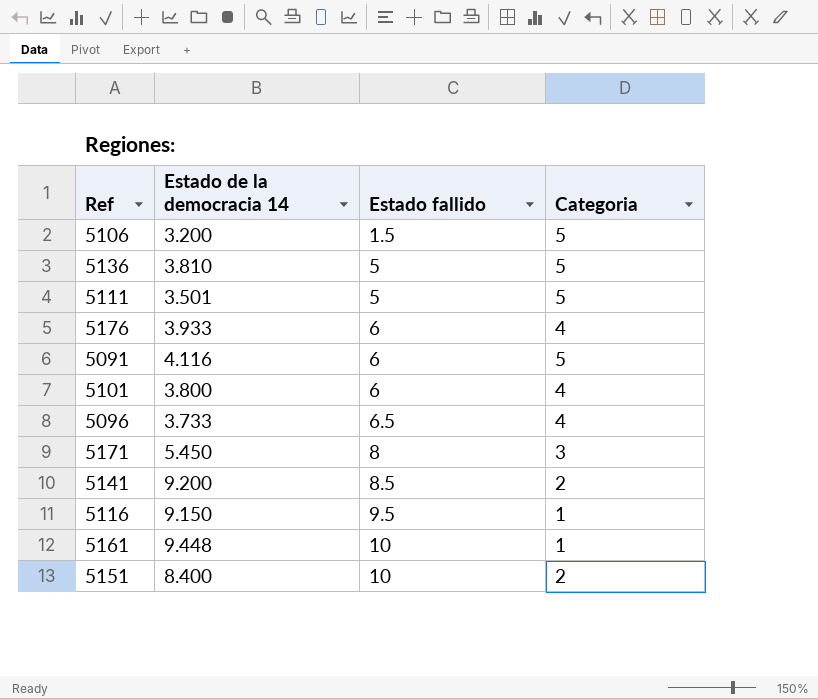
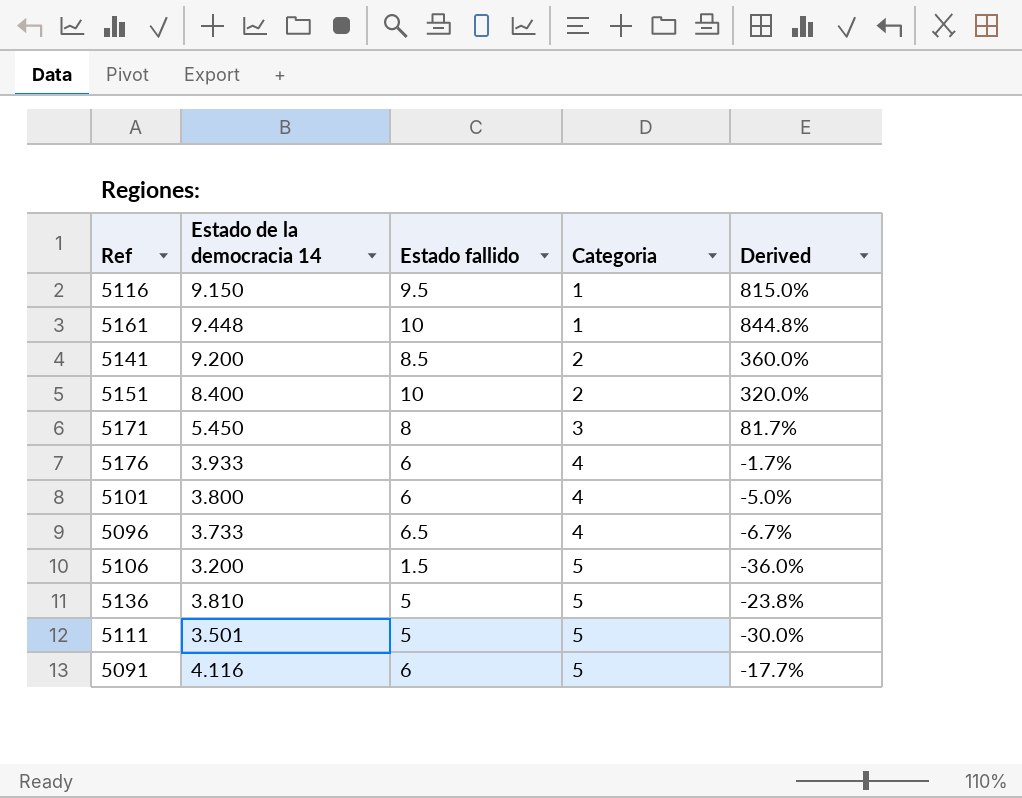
row order: Estado fallido ascending -> Categoria ascending
column Derived | formula: none -> ([Estado de la democracia 14] - [Categoria]) / [Categoria]

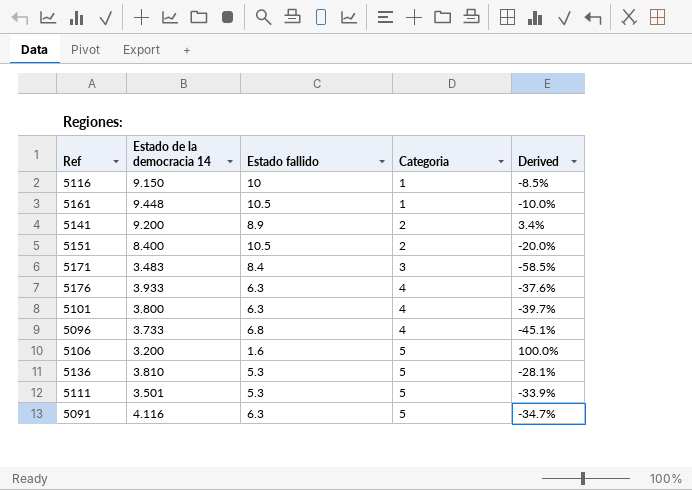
column Derived | formula: ([Estado de la democracia 14] - [Categoria]) / [Categoria] -> ([Estado de la democracia 14] - [Estado fallido]) / [Estado fallido]
5116 | Estado fallido: 9.5 -> 10
5161 | Estado fallido: 10 -> 10.5
5141 | Estado fallido: 8.5 -> 8.9
5151 | Estado fallido: 10 -> 10.5
5171 | Estado de la democracia 14: 5.450 -> 3.483
5171 | Estado fallido: 8 -> 8.4
5176 | Estado fallido: 6 -> 6.3
5101 | Estado fallido: 6 -> 6.3
5096 | Estado fallido: 6.5 -> 6.8
5106 | Estado fallido: 1.5 -> 1.6
5136 | Estado fallido: 5 -> 5.3
5111 | Estado fallido: 5 -> 5.3
5091 | Estado fallido: 6 -> 6.3

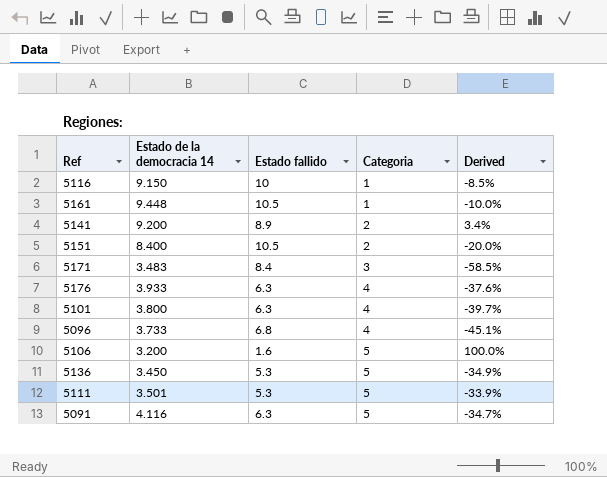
5136 | Estado de la democracia 14: 3.810 -> 3.450
5136 | Derived: -28.1% -> -34.9%

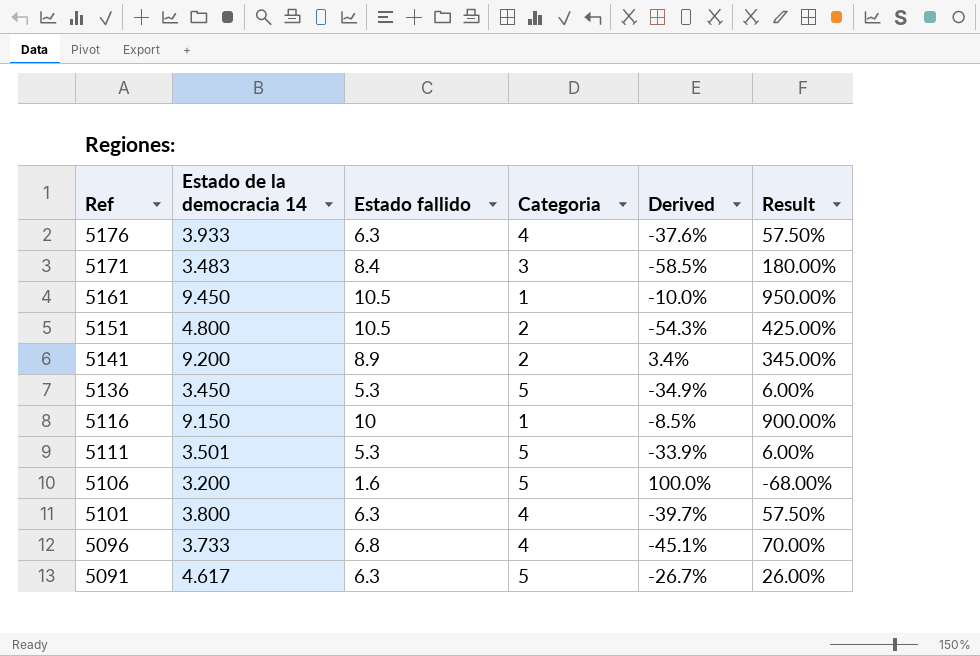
row order: Categoria ascending -> Ref descending
column Result | formula: none -> ([Estado fallido] - [Categoria]) / [Categoria]
5161 | Estado de la democracia 14: 9.448 -> 9.450
5151 | Estado de la democracia 14: 8.400 -> 4.800
5151 | Derived: -20.0% -> -54.3%
5091 | Estado de la democracia 14: 4.116 -> 4.617
5091 | Derived: -34.7% -> -26.7%

